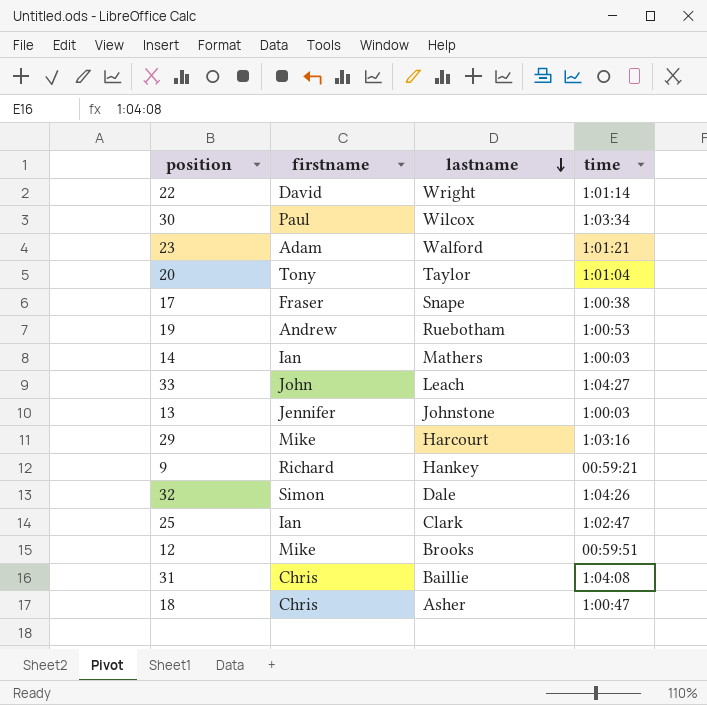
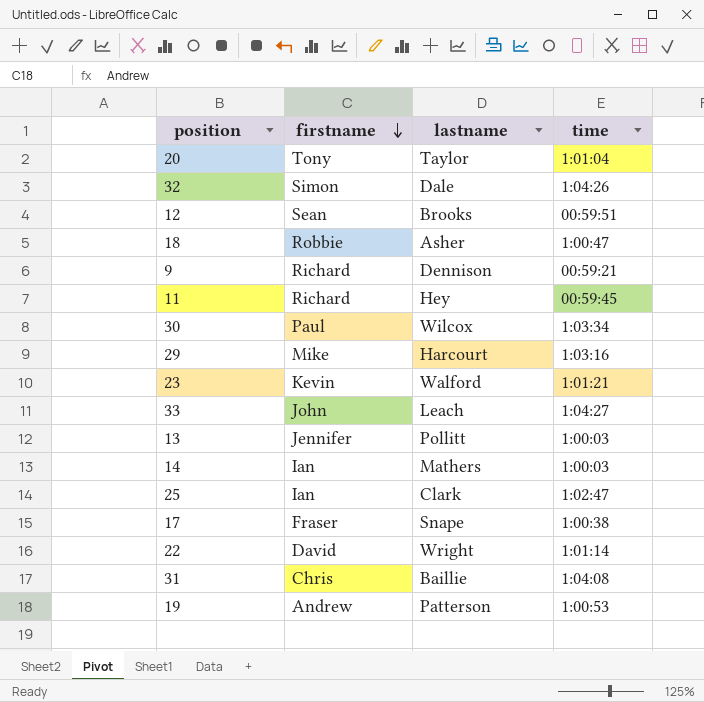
row order: lastname descending -> firstname descending
12 | firstname: Mike -> Sean
18 | firstname: Chris -> Robbie
9 | lastname: Hankey -> Dennison
row 11: none -> Richard | Hey | 00:59:45
23 | firstname: Adam -> Kevin
13 | lastname: Johnstone -> Pollitt
19 | lastname: Ruebotham -> Patterson

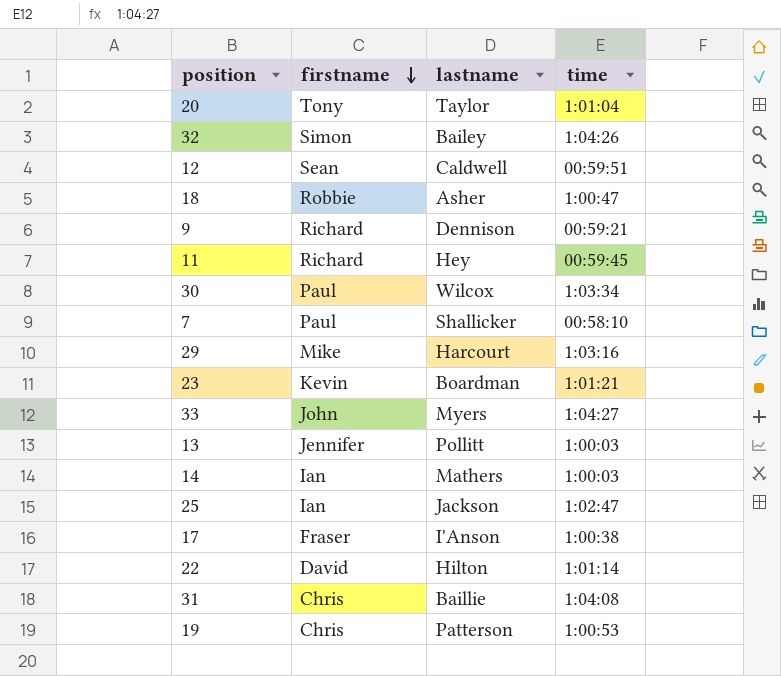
32 | lastname: Dale -> Bailey
12 | lastname: Brooks -> Caldwell
row 7: none -> Paul | Shallicker | 00:58:10
23 | lastname: Walford -> Boardman
33 | lastname: Leach -> Myers
25 | lastname: Clark -> Jackson
17 | lastname: Snape -> I'Anson
22 | lastname: Wright -> Hilton
19 | firstname: Andrew -> Chris

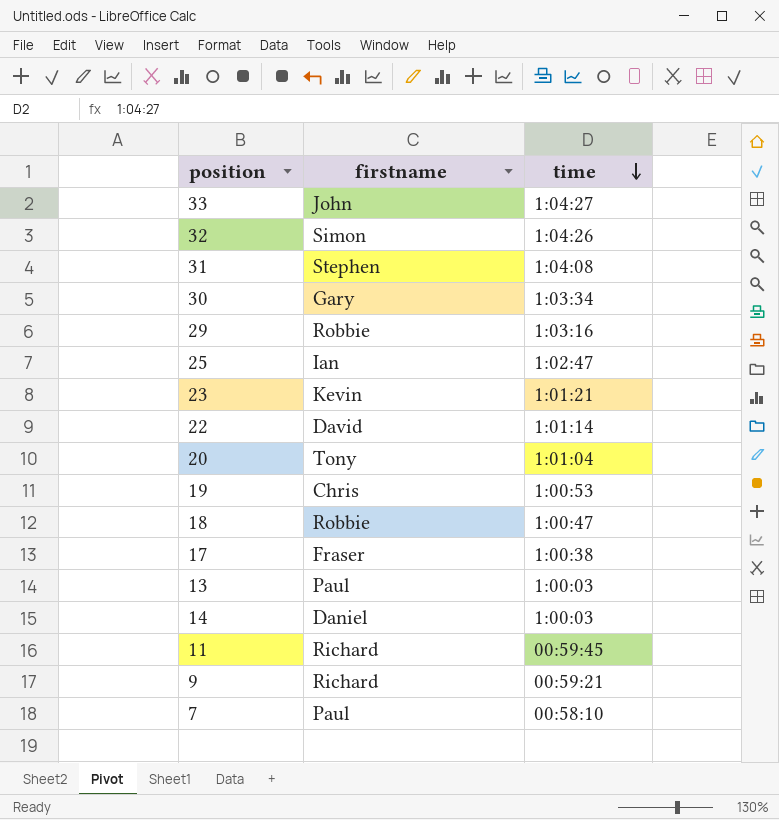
row order: firstname descending -> time descending
column lastname | position: 3 -> none
row 12: Sean | Caldwell | 00:59:51 -> none
31 | firstname: Chris -> Stephen
30 | firstname: Paul -> Gary
29 | firstname: Mike -> Robbie
13 | firstname: Jennifer -> Paul
14 | firstname: Ian -> Daniel

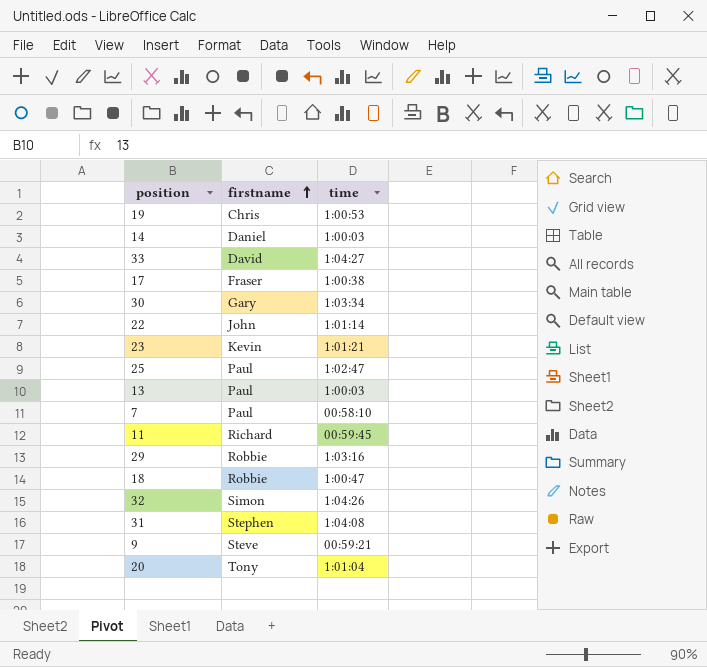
row order: time descending -> firstname ascending
33 | firstname: John -> David
22 | firstname: David -> John
25 | firstname: Ian -> Paul
9 | firstname: Richard -> Steve

